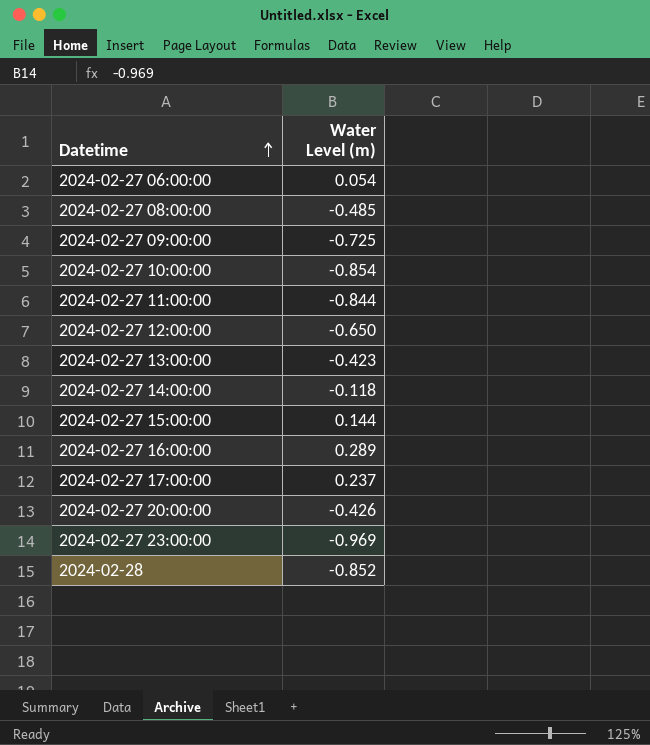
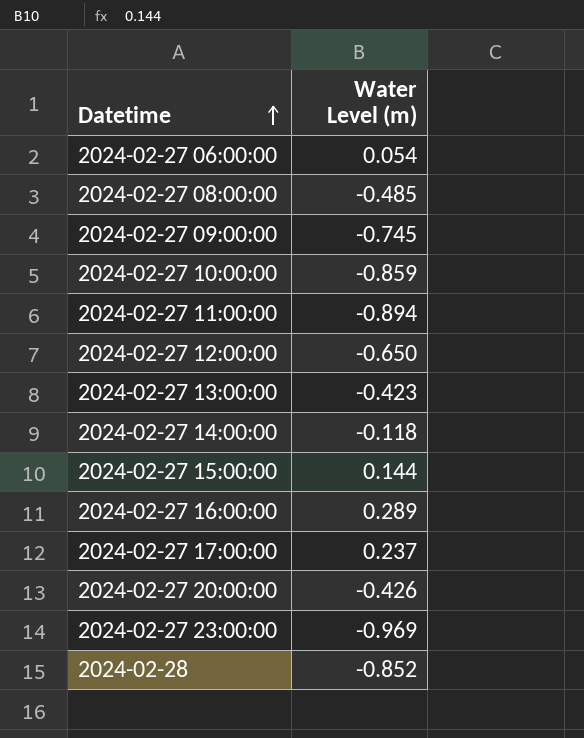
2024-02-27 09:00:00 | Water Level (m): -0.725 -> -0.745
2024-02-27 10:00:00 | Water Level (m): -0.854 -> -0.859
2024-02-27 11:00:00 | Water Level (m): -0.844 -> -0.894

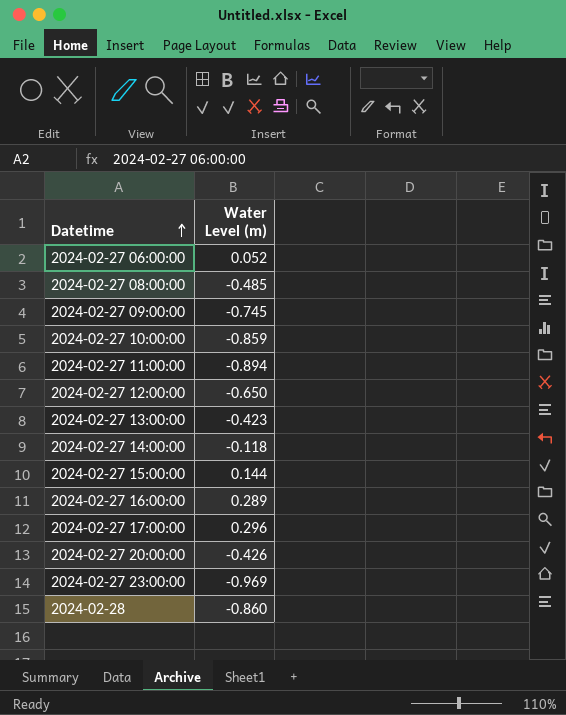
2024-02-27 06:00:00 | Water Level (m): 0.054 -> 0.052
2024-02-27 17:00:00 | Water Level (m): 0.237 -> 0.296
2024-02-28 | Water Level (m): -0.852 -> -0.860

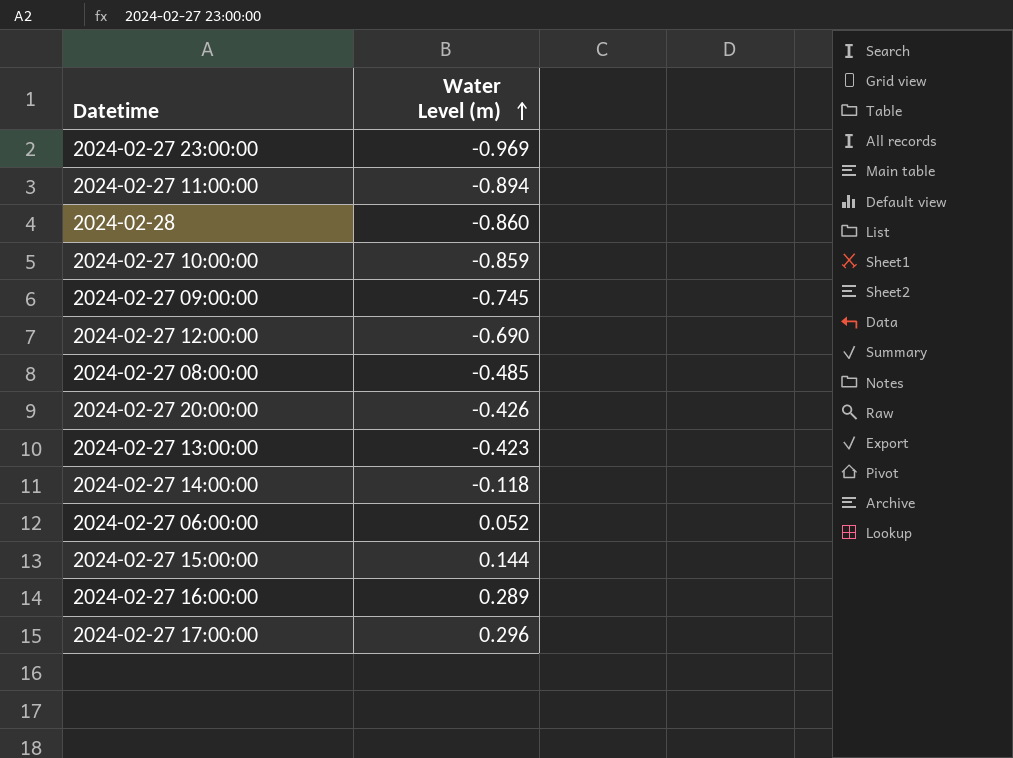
row order: Datetime ascending -> Water Level (m) ascending
2024-02-27 12:00:00 | Water Level (m): -0.650 -> -0.690

